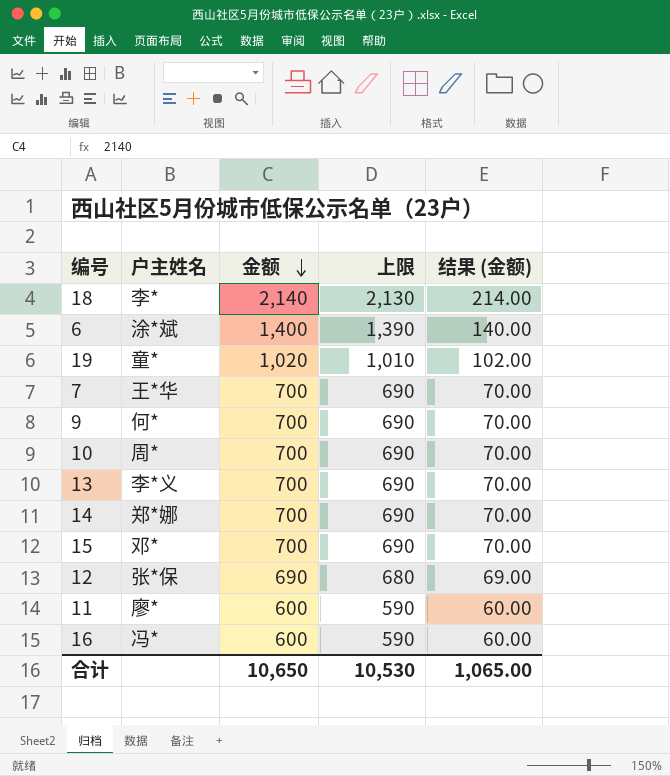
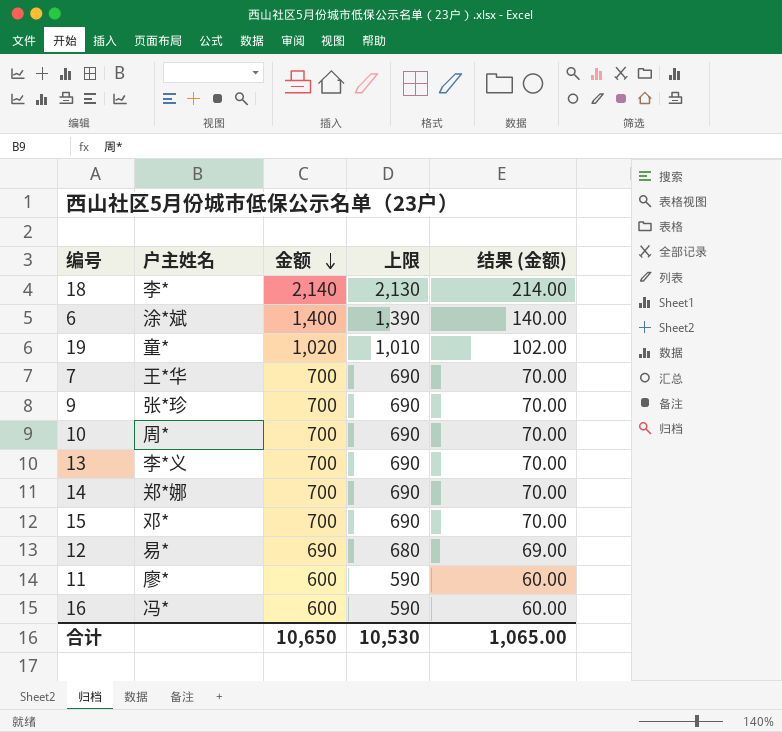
9 | 户主姓名: 何* -> 张*珍
12 | 户主姓名: 张*保 -> 易*

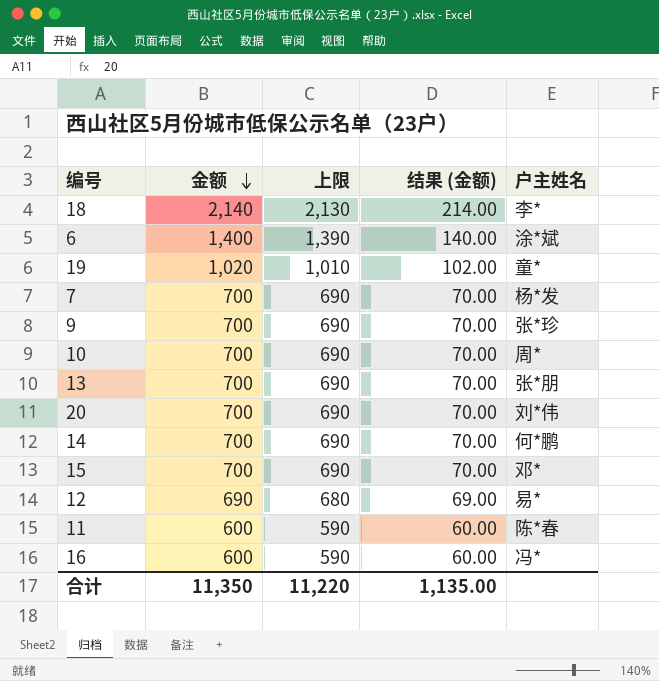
column 户主姓名 | position: 2 -> 5
7 | 户主姓名: 王*华 -> 杨*发
13 | 户主姓名: 李*义 -> 张*朋
row 20: none -> 700 | 690 | 70.00 | 刘*伟
14 | 户主姓名: 郑*娜 -> 何*鹏
11 | 户主姓名: 廖* -> 陈*春
合计 | 金额: 10,650 -> 11,350
合计 | 上限: 10,530 -> 11,220
合计 | 结果 (金额): 1,065.00 -> 1,135.00

